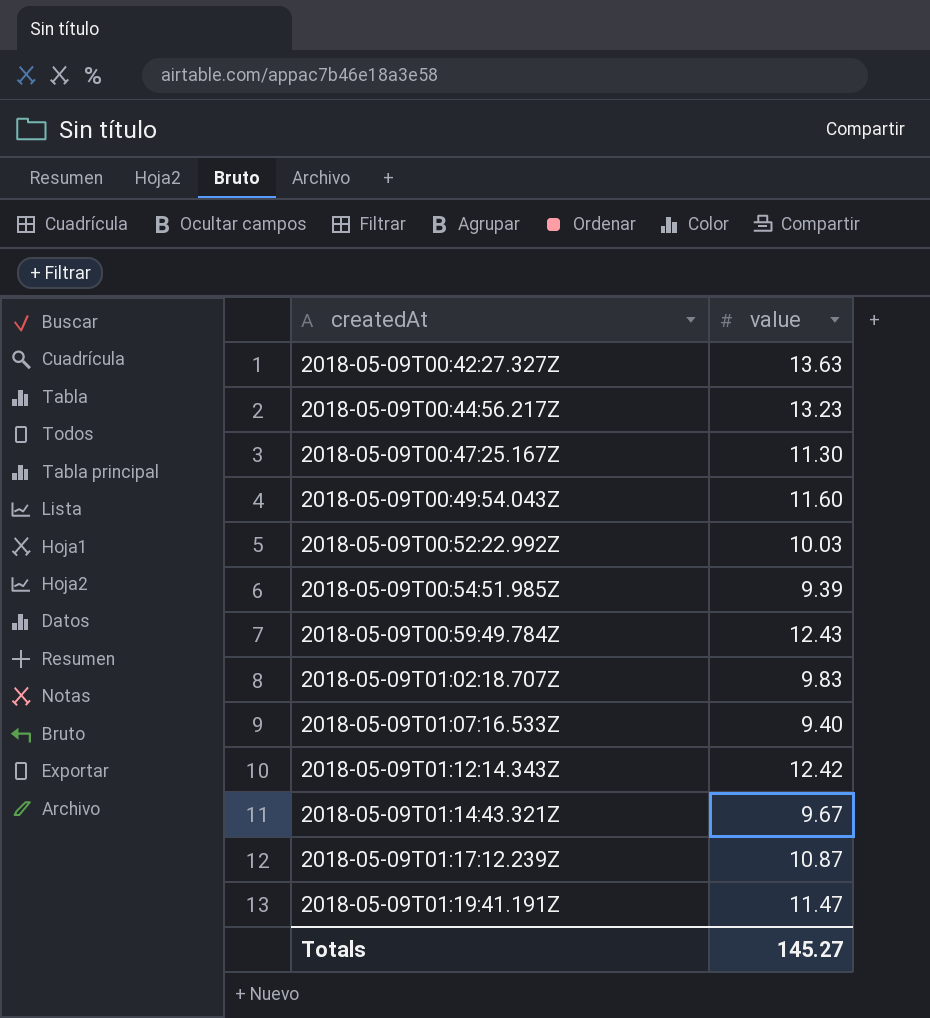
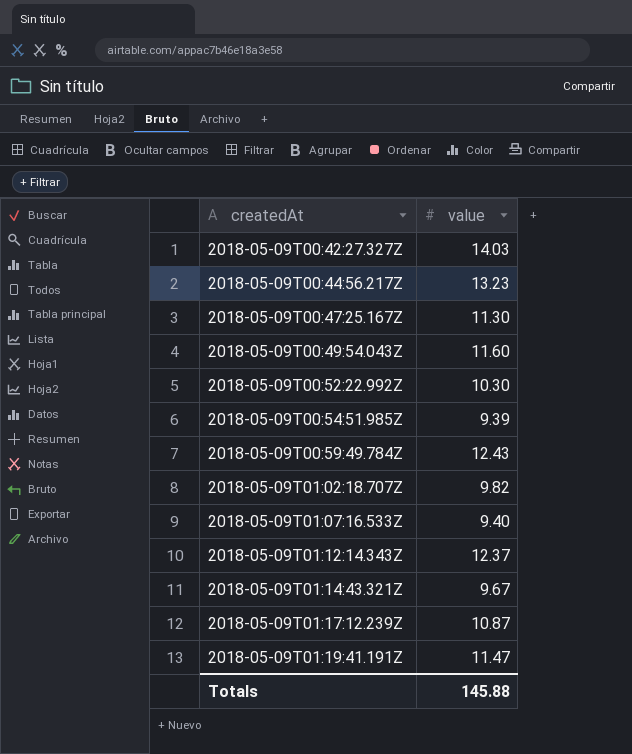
2018-05-09T00:42:27.327Z | value: 13.63 -> 14.03
2018-05-09T00:52:22.992Z | value: 10.03 -> 10.30
2018-05-09T01:02:18.707Z | value: 9.83 -> 9.82
2018-05-09T01:12:14.343Z | value: 12.42 -> 12.37
Totals | value: 145.27 -> 145.88

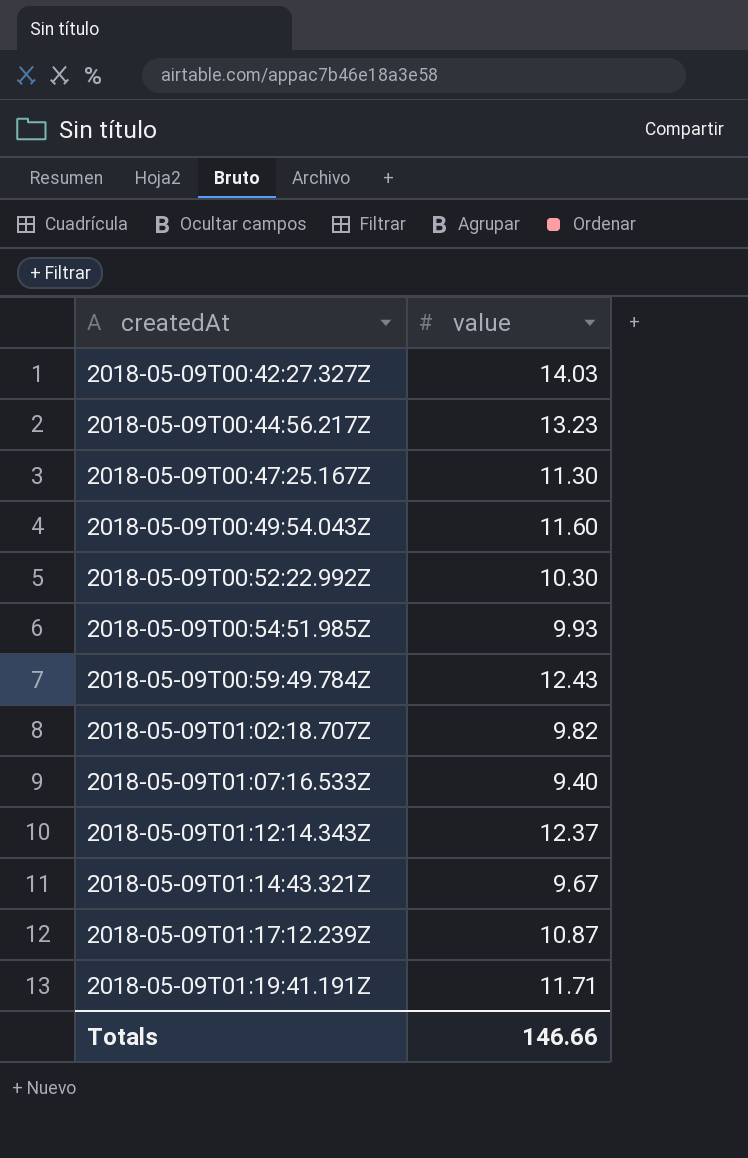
2018-05-09T00:54:51.985Z | value: 9.39 -> 9.93
2018-05-09T01:19:41.191Z | value: 11.47 -> 11.71
Totals | value: 145.88 -> 146.66

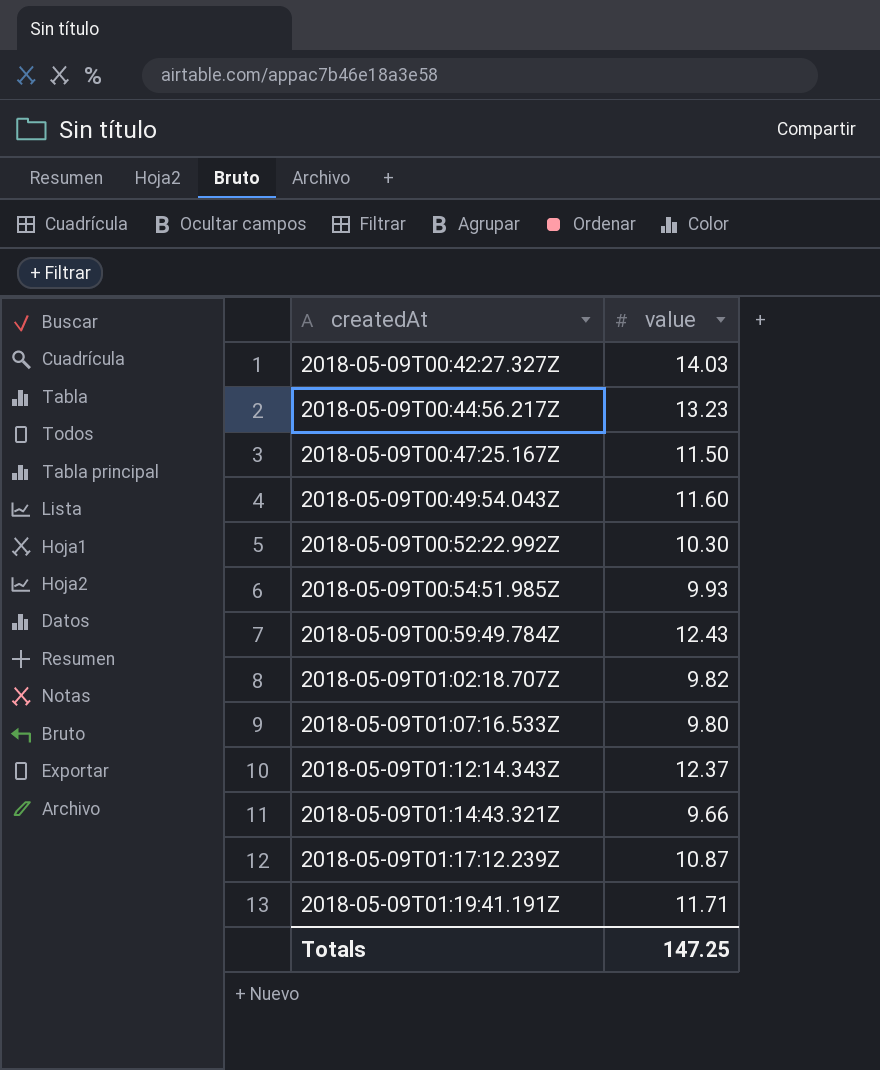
2018-05-09T00:47:25.167Z | value: 11.30 -> 11.50
2018-05-09T01:07:16.533Z | value: 9.40 -> 9.80
2018-05-09T01:14:43.321Z | value: 9.67 -> 9.66
Totals | value: 146.66 -> 147.25

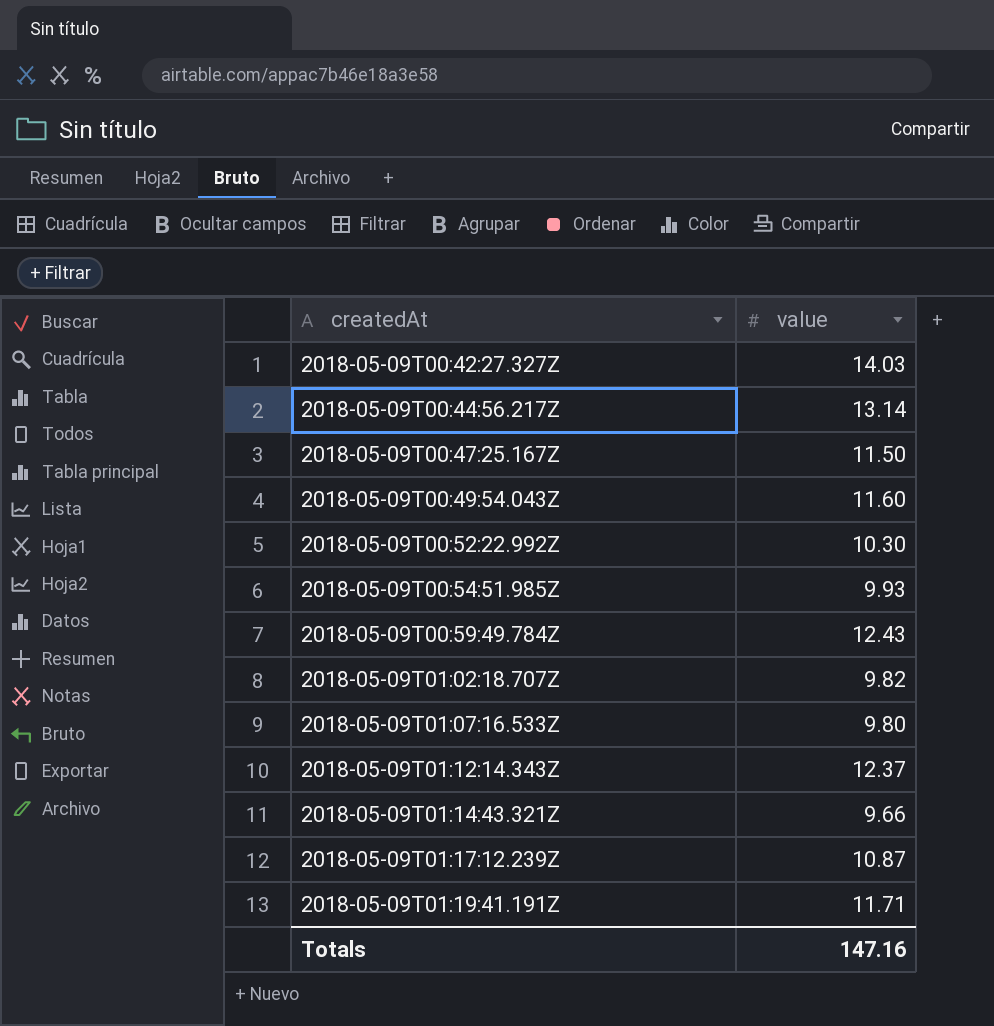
2018-05-09T00:44:56.217Z | value: 13.23 -> 13.14
Totals | value: 147.25 -> 147.16

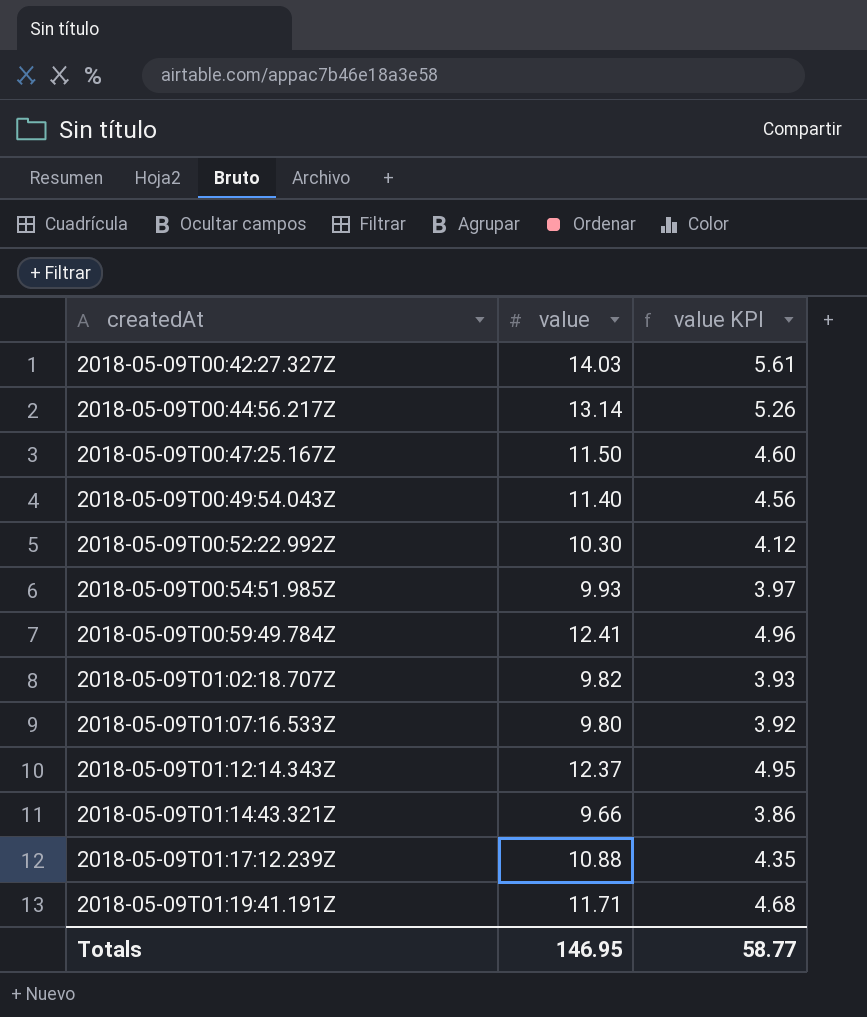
column value KPI | formula: none -> [value] * 0.4
2018-05-09T00:49:54.043Z | value: 11.60 -> 11.40
2018-05-09T00:59:49.784Z | value: 12.43 -> 12.41
2018-05-09T01:17:12.239Z | value: 10.87 -> 10.88
Totals | value: 147.16 -> 146.95

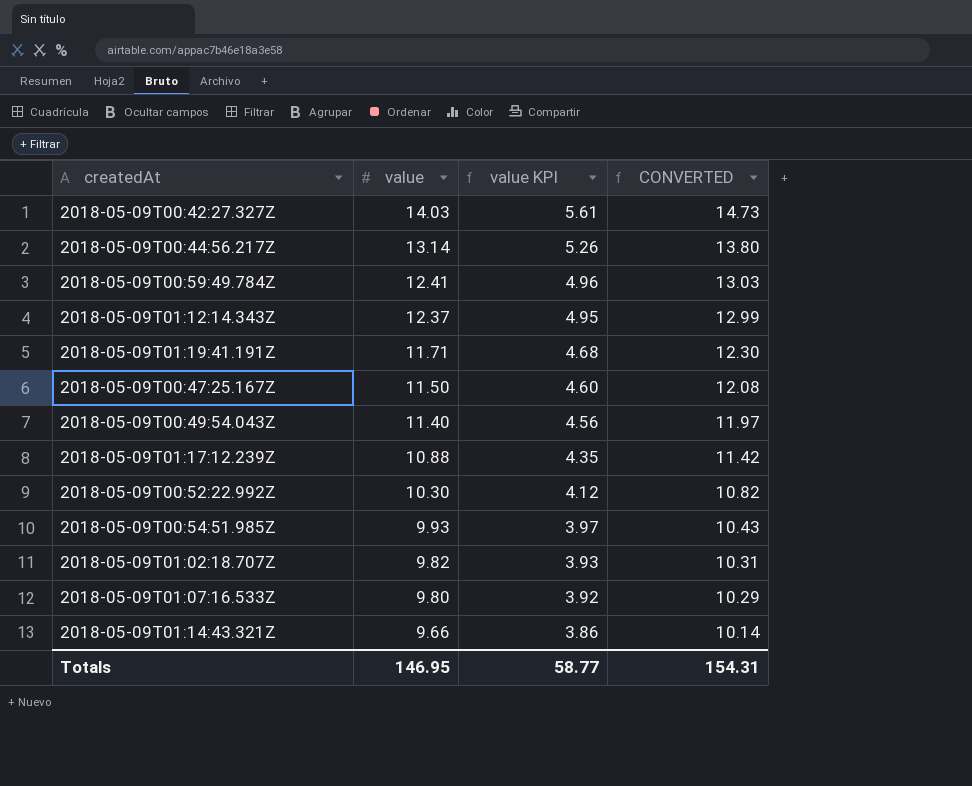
row order: createdAt ascending -> value descending
column CONVERTED | formula: none -> [value] * 1.05

